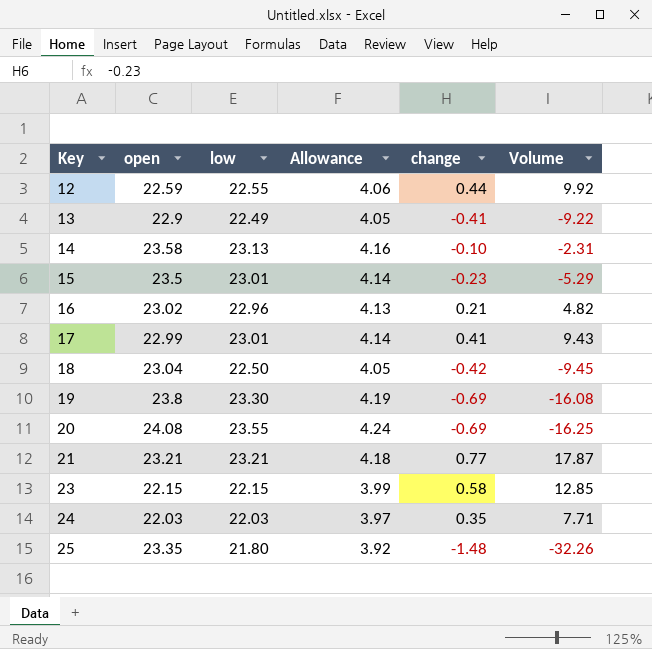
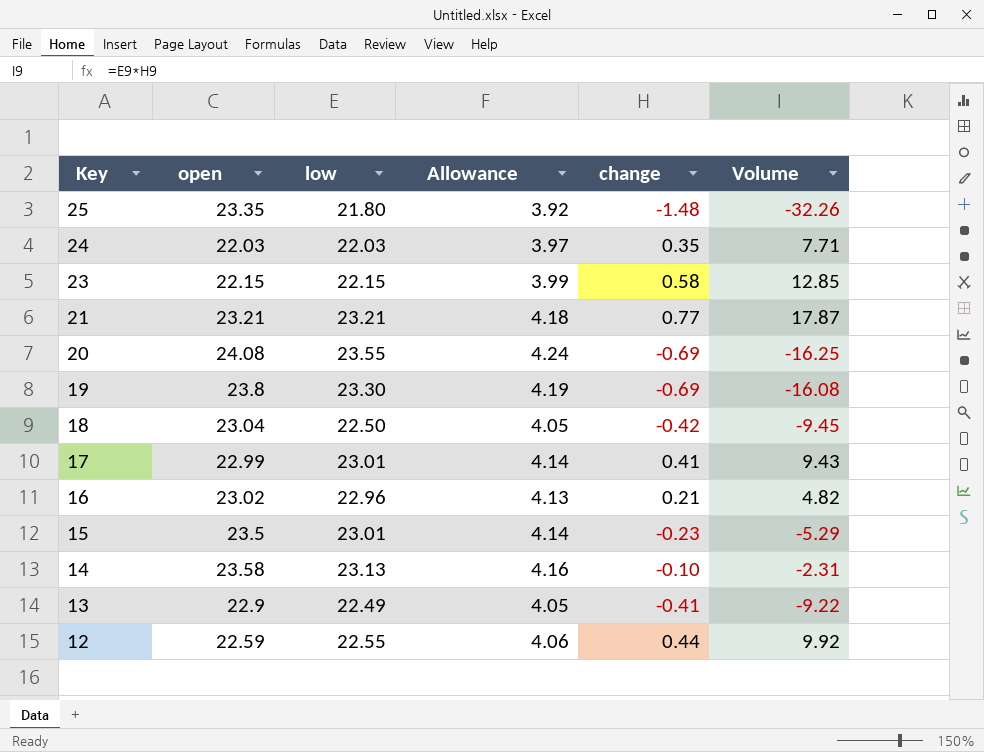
row order: Key ascending -> Key descending

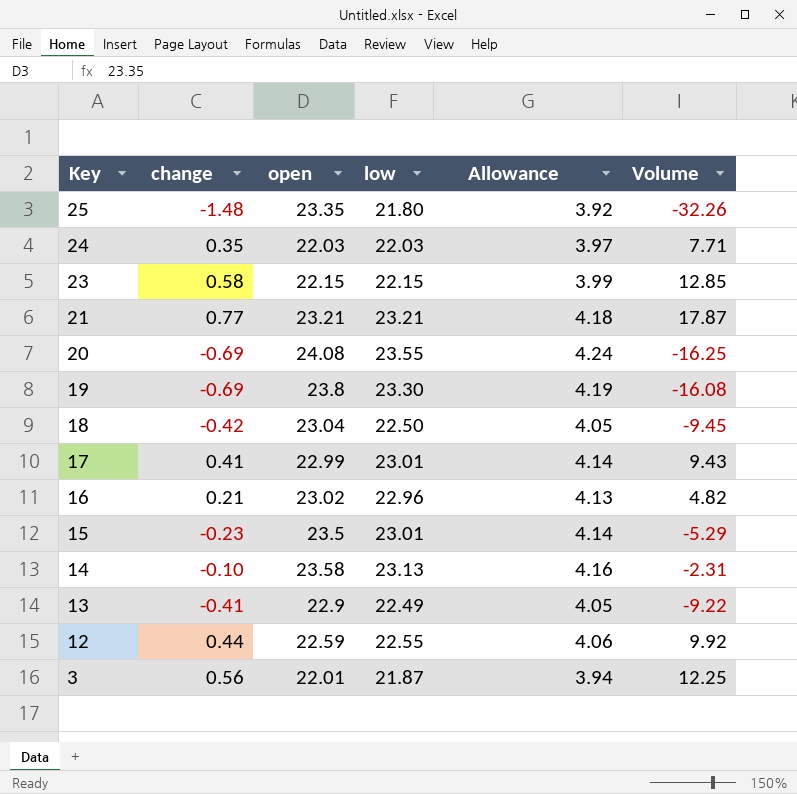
column change | position: 5 -> 2
row 3: none -> 0.56 | 22.01 | 21.87 | 3.94 | 12.25

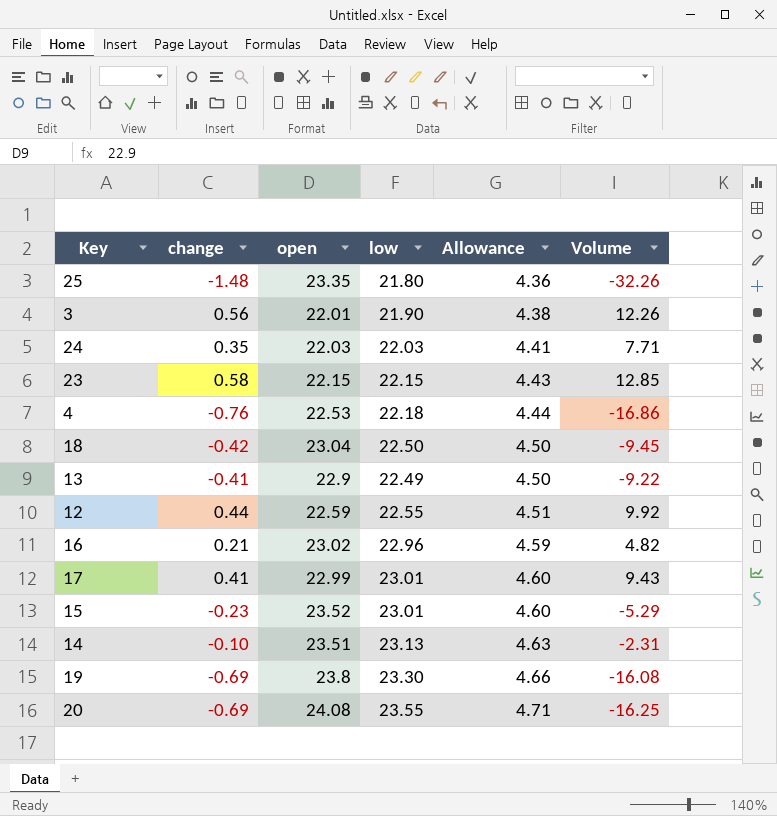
row order: Key descending -> Allowance ascending
column Allowance | formula: [low] * 0.18 -> [low] * 0.2
row 21: 0.77 | 23.21 | 23.21 | 4.18 | 17.87 -> none
3 | low: 21.87 -> 21.90
3 | Volume: 12.25 -> 12.26
row 4: none -> -0.76 | 22.53 | 22.18 | 4.44 | -16.86
15 | open: 23.5 -> 23.52
14 | open: 23.58 -> 23.51

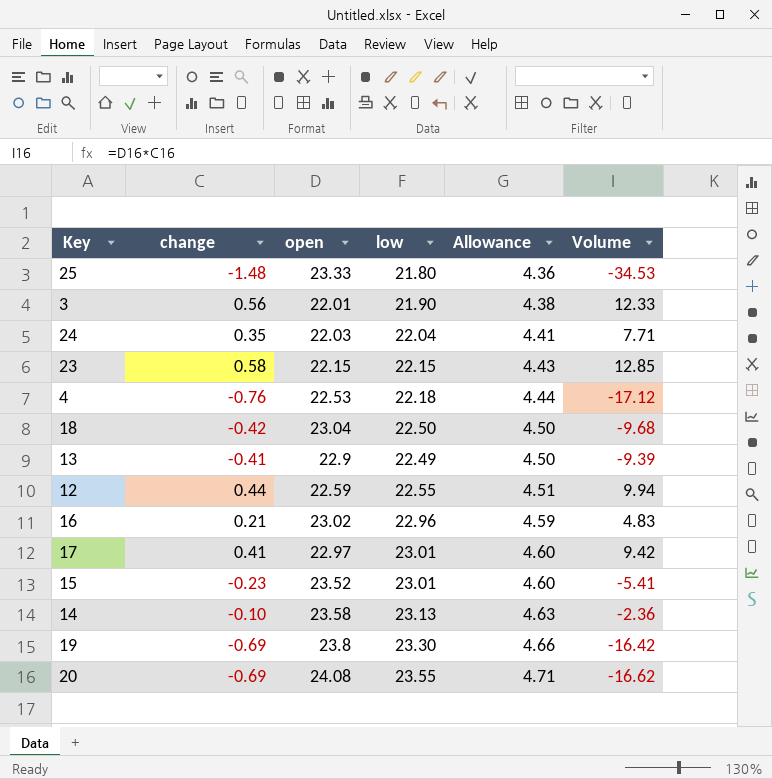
column Volume | formula: [change] * [low] -> [change] * [open]
25 | open: 23.35 -> 23.33
24 | low: 22.03 -> 22.04
17 | open: 22.99 -> 22.97
14 | open: 23.51 -> 23.58

